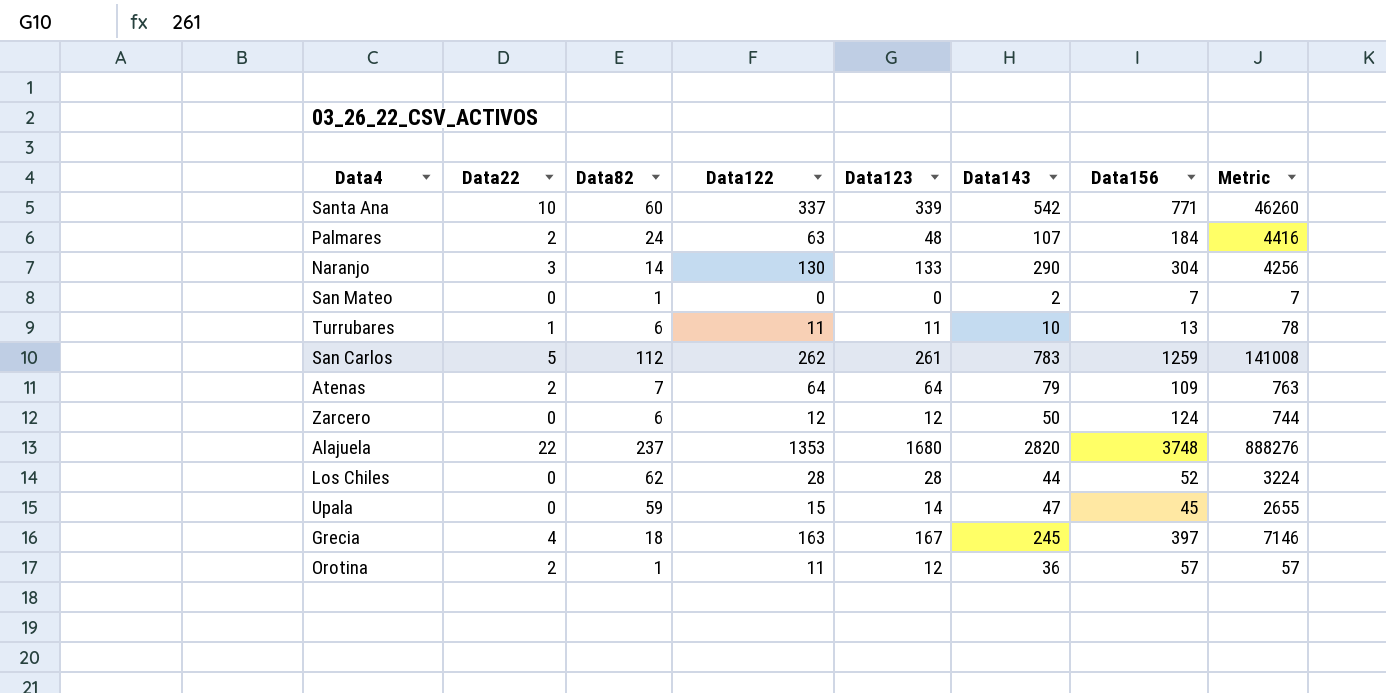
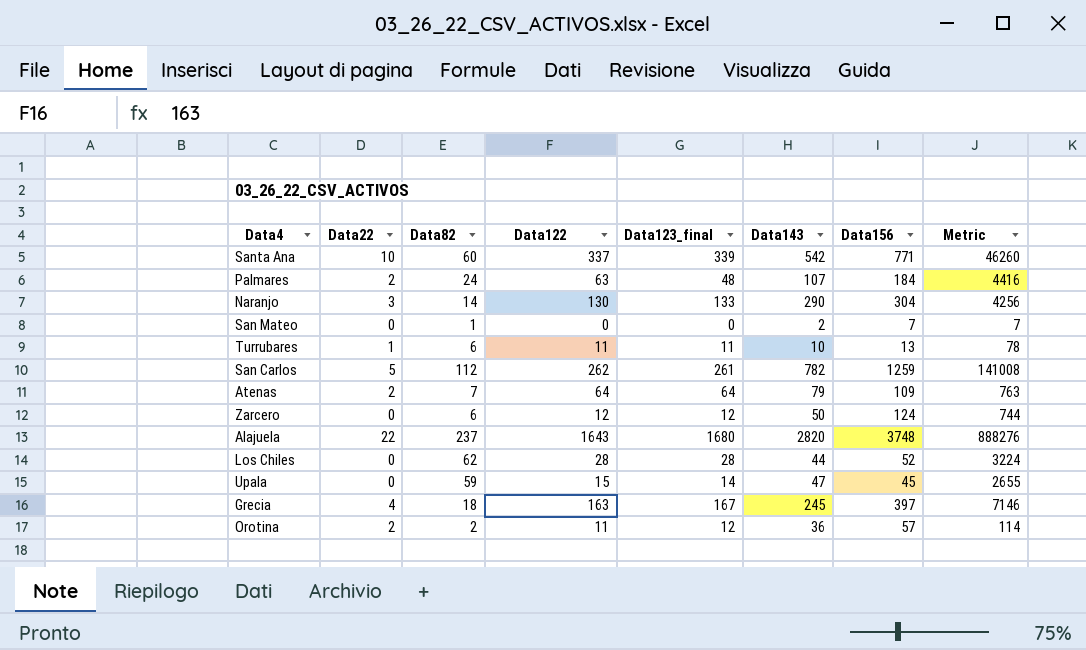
column name: Data123 -> Data123_final
San Carlos | Data143: 783 -> 782
Alajuela | Data122: 1353 -> 1643
Orotina | Data82: 1 -> 2
Orotina | Metric: 57 -> 114

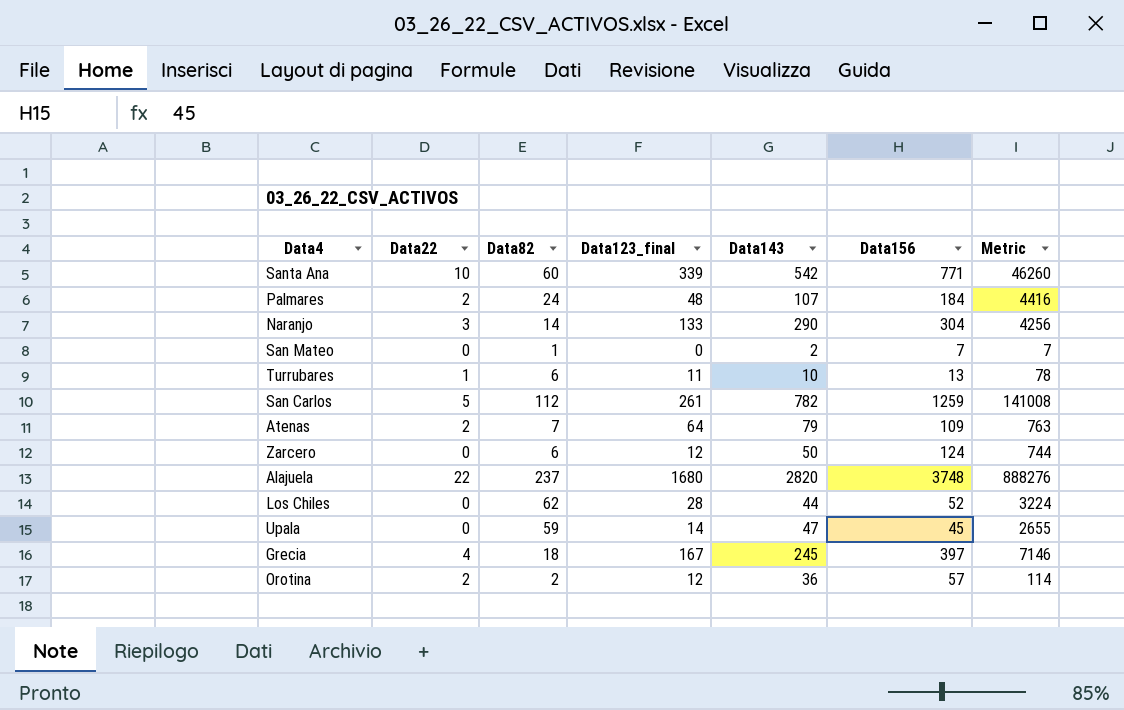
column Data122 | position: 4 -> none

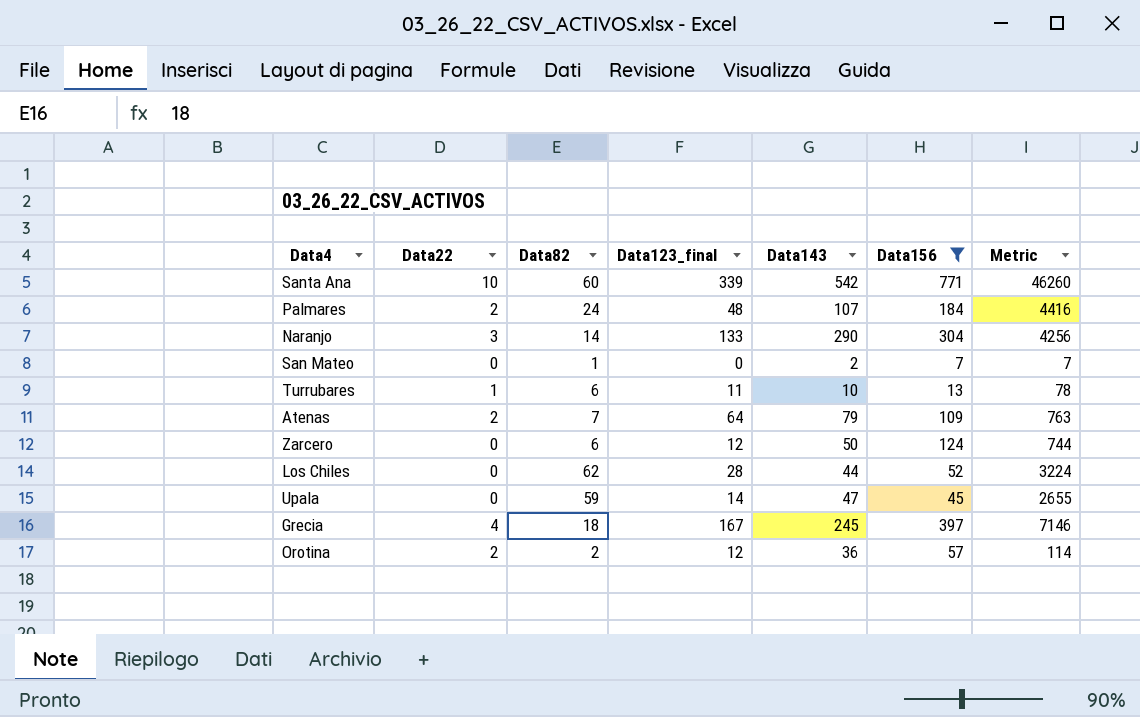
filter: none -> Data156 <= 771

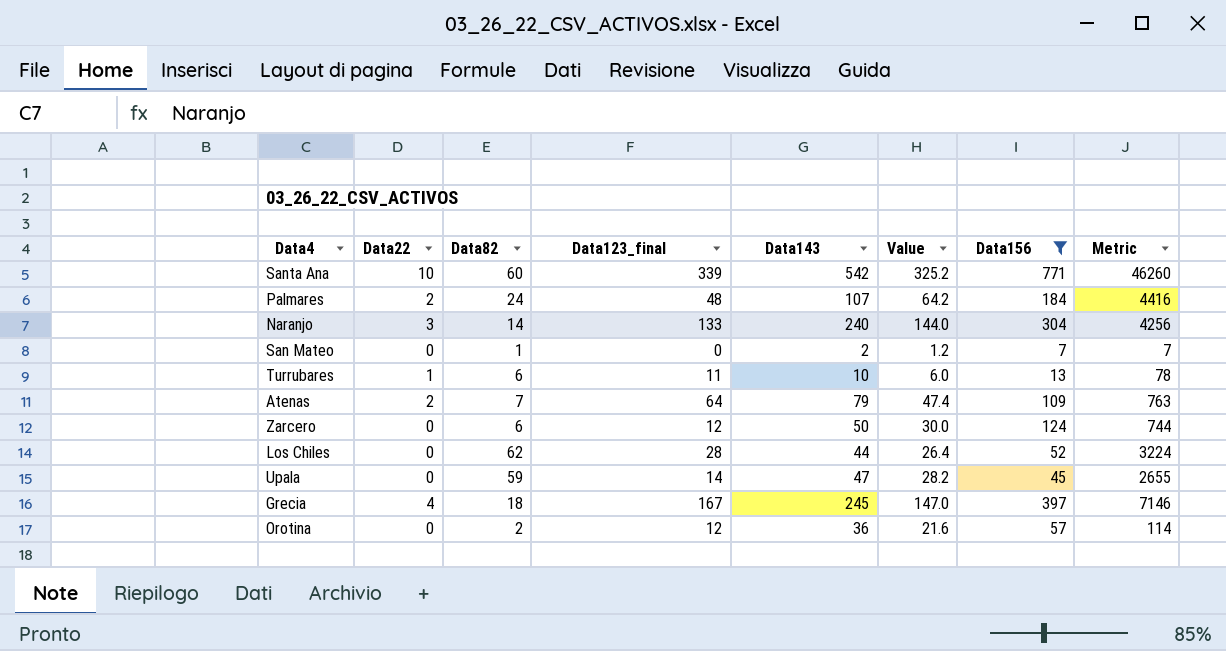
column Value | formula: none -> [Data143] * 0.6
Naranjo | Data143: 290 -> 240
Orotina | Data22: 2 -> 0

